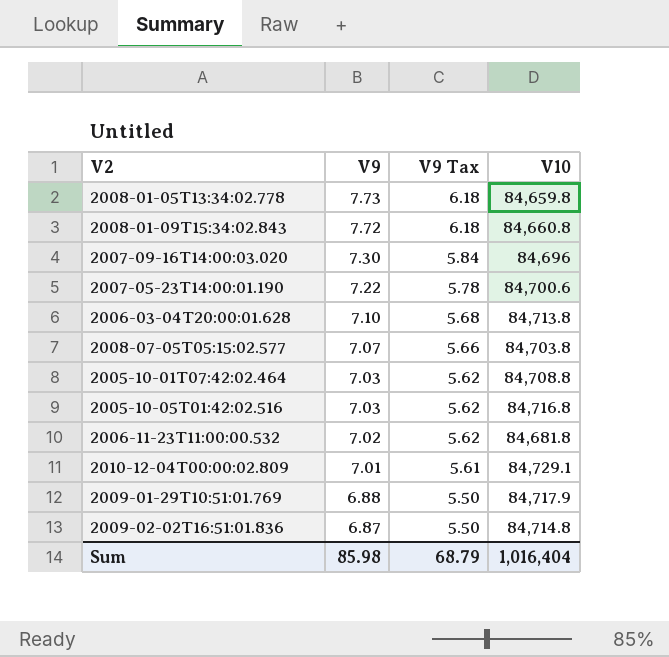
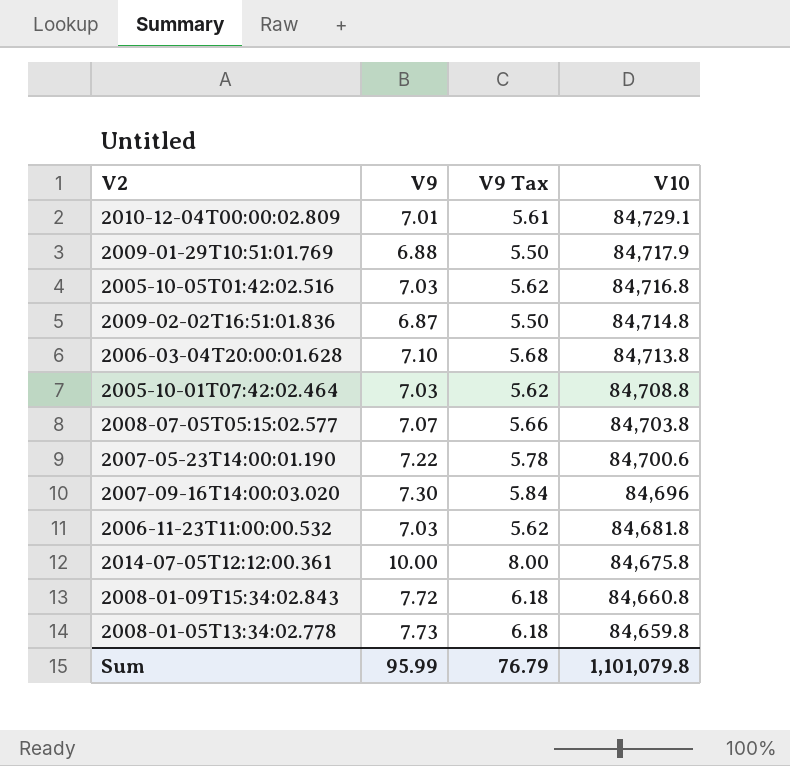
row order: V9 descending -> V10 descending
2006-11-23T11:00:00.532 | V9: 7.02 -> 7.03
row 2014-07-05T12:12:00.361: none -> 10.00 | 8.00 | 84,675.8
Sum | V9: 85.98 -> 95.99
Sum | V9 Tax: 68.79 -> 76.79
Sum | V10: 1,016,404 -> 1,101,079.8

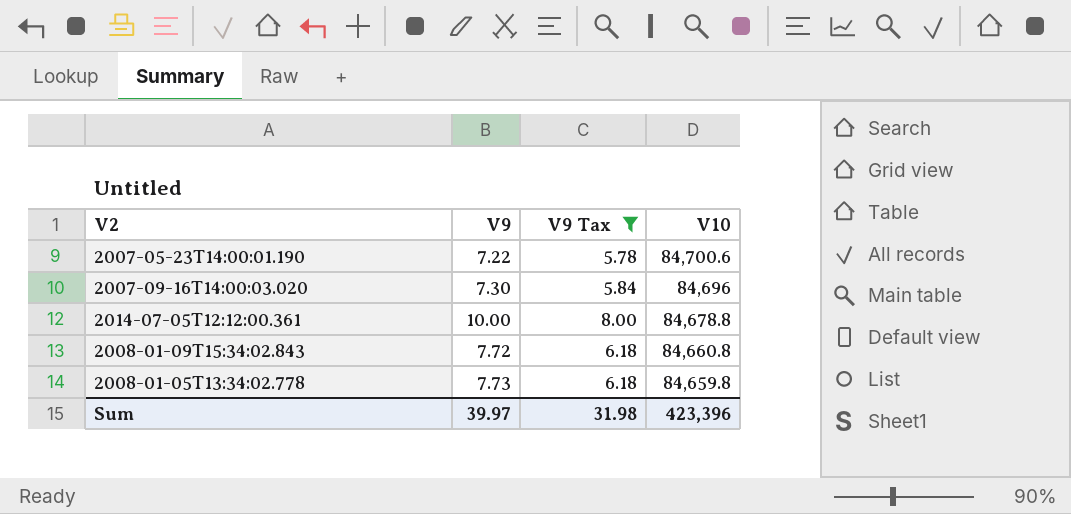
filter: none -> V9 Tax >= 5.78
2014-07-05T12:12:00.361 | V10: 84,675.8 -> 84,678.8
Sum | V9: 95.99 -> 39.97
Sum | V9 Tax: 76.79 -> 31.98
Sum | V10: 1,101,079.8 -> 423,396

